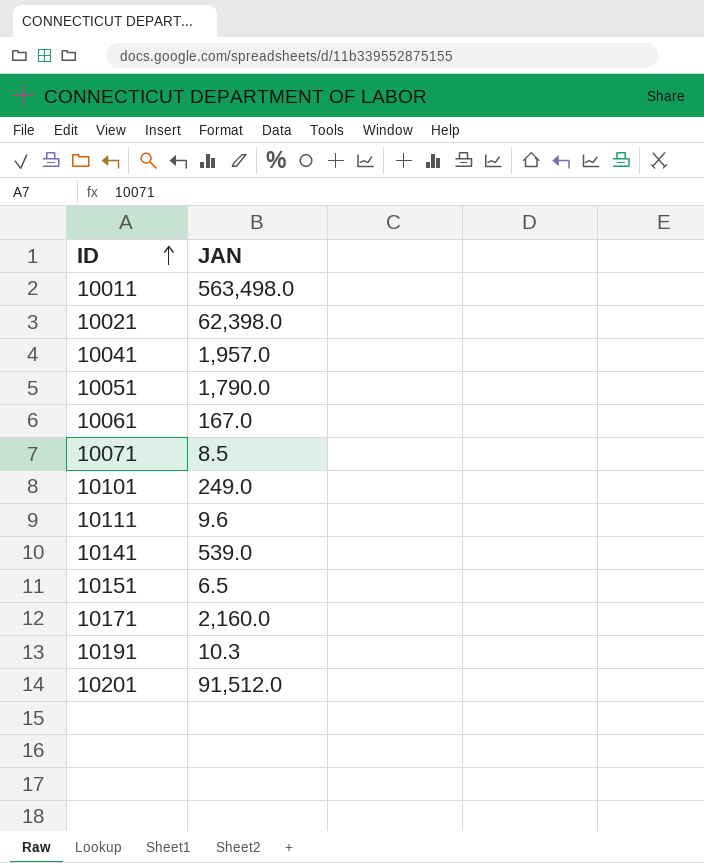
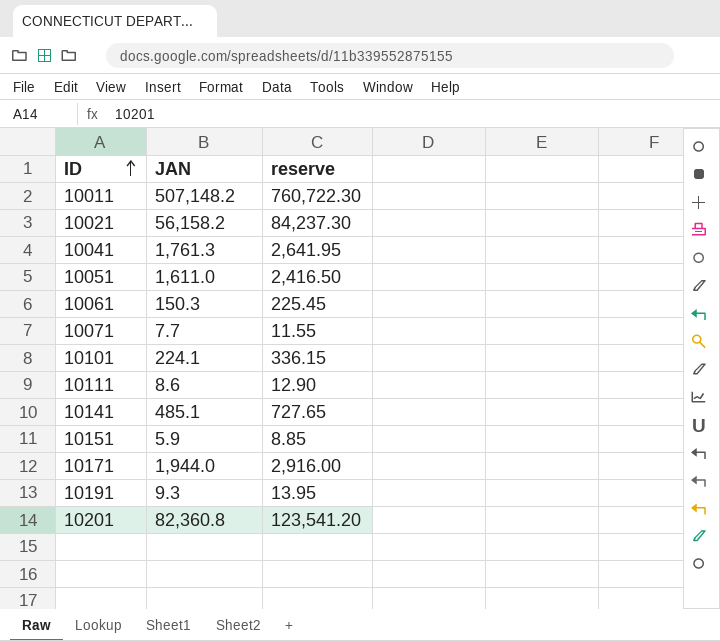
column reserve | formula: none -> [JAN] * 1.5
10011 | JAN: 563,498.0 -> 507,148.2
10021 | JAN: 62,398.0 -> 56,158.2
10041 | JAN: 1,957.0 -> 1,761.3
10051 | JAN: 1,790.0 -> 1,611.0
10061 | JAN: 167.0 -> 150.3
10071 | JAN: 8.5 -> 7.7
10101 | JAN: 249.0 -> 224.1
10111 | JAN: 9.6 -> 8.6
10141 | JAN: 539.0 -> 485.1
10151 | JAN: 6.5 -> 5.9
10171 | JAN: 2,160.0 -> 1,944.0
10191 | JAN: 10.3 -> 9.3
10201 | JAN: 91,512.0 -> 82,360.8

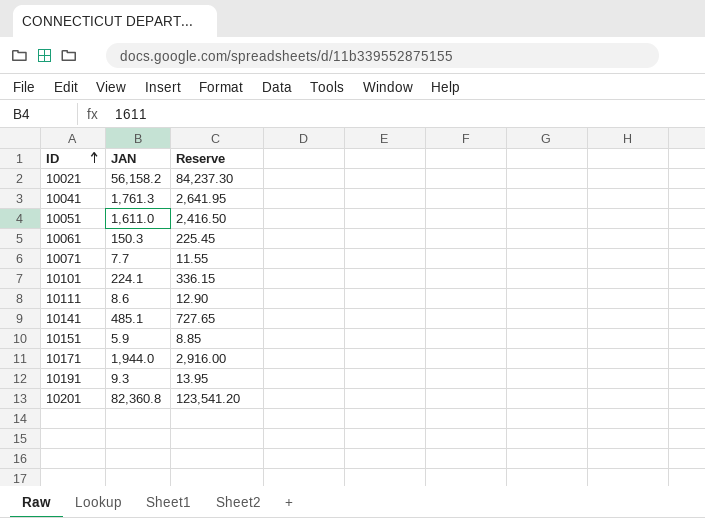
column name: reserve -> Reserve
row 10011: 507,148.2 | 760,722.30 -> none

